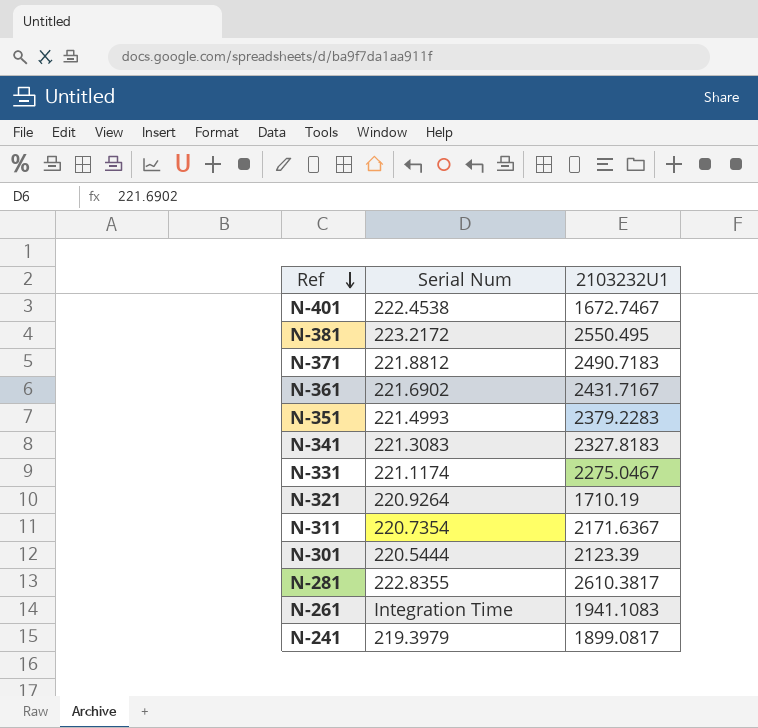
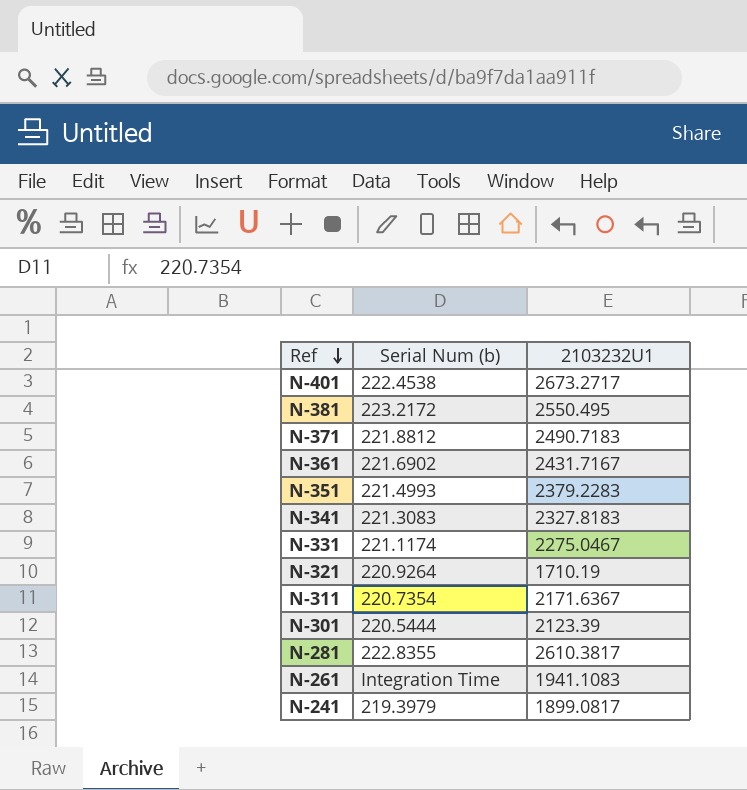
column name: Serial Num -> Serial Num (b)
N-401 | 2103232U1: 1672.7467 -> 2673.2717

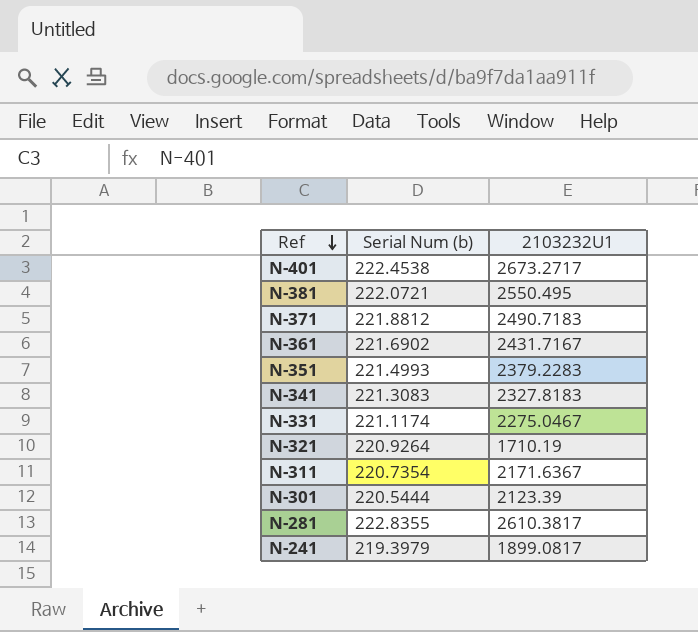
row N-261: Integration Time | 1941.1083 -> none
N-381 | Serial Num (b): 223.2172 -> 222.0721

